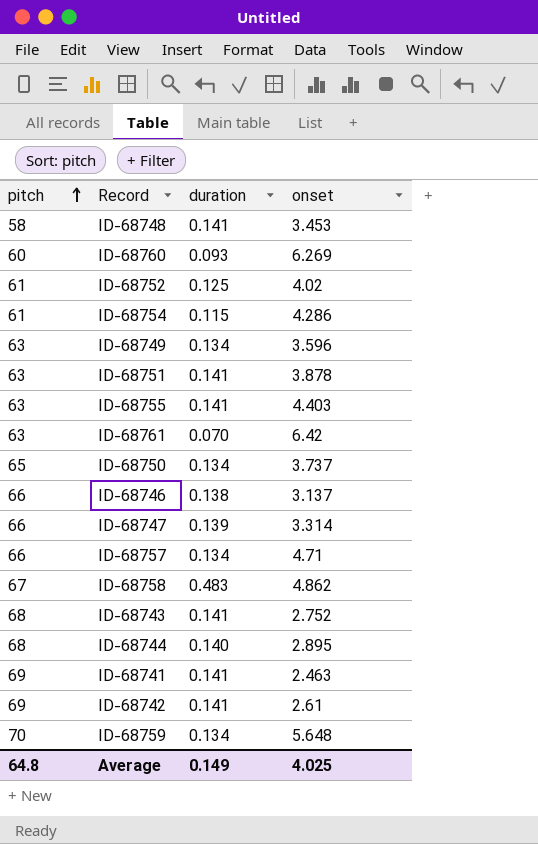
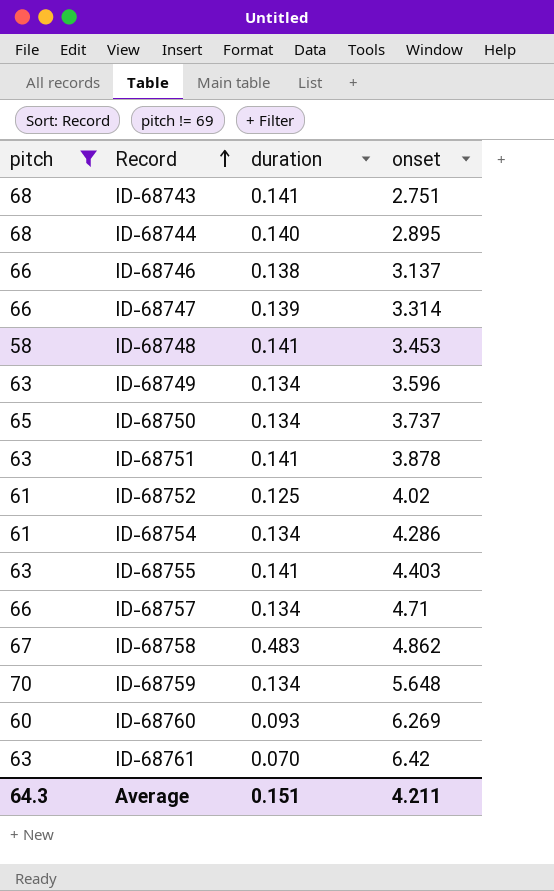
filter: none -> pitch != 69
row order: pitch ascending -> Record ascending
ID-68743 | onset: 2.752 -> 2.751
ID-68754 | duration: 0.115 -> 0.134
Average | pitch: 64.8 -> 64.3
Average | duration: 0.149 -> 0.151
Average | onset: 4.025 -> 4.211

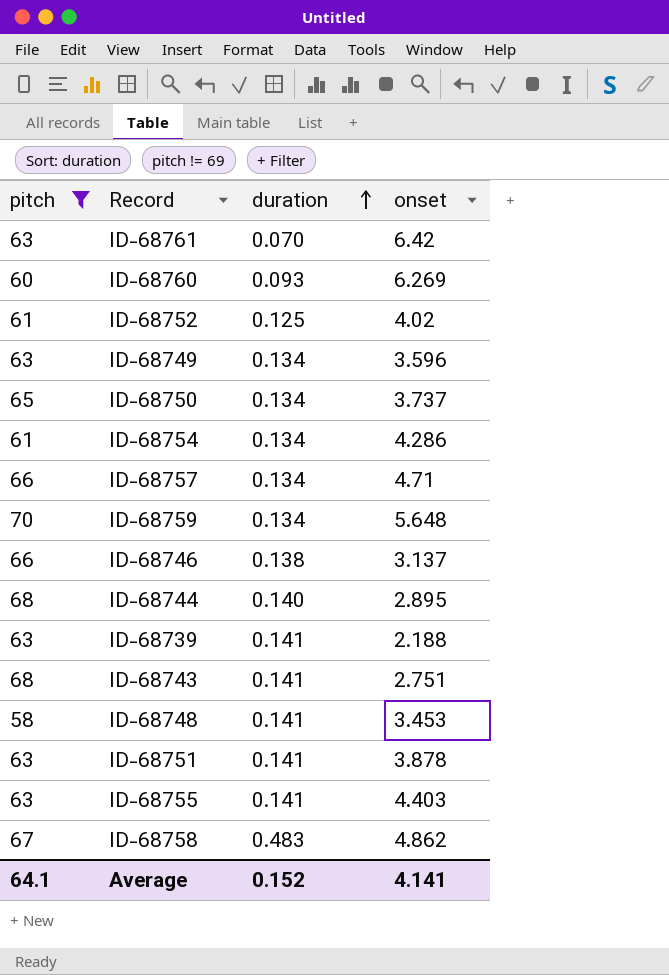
row order: Record ascending -> duration ascending
row ID-68747: 66 | 0.139 | 3.314 -> none
row ID-68739: none -> 63 | 0.141 | 2.188
Average | pitch: 64.3 -> 64.1
Average | duration: 0.151 -> 0.152
Average | onset: 4.211 -> 4.141

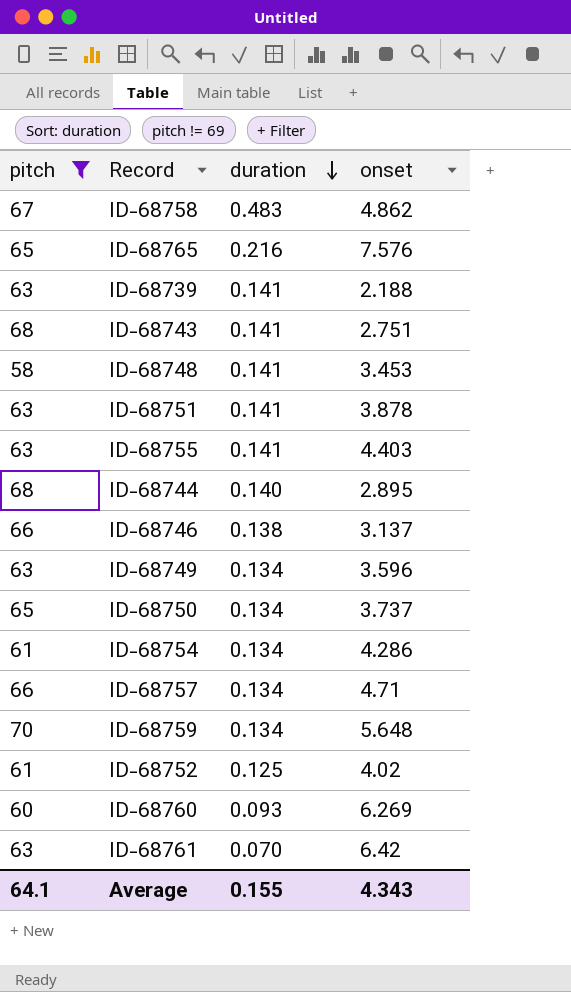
row order: duration ascending -> duration descending
row ID-68765: none -> 65 | 0.216 | 7.576
Average | duration: 0.152 -> 0.155
Average | onset: 4.141 -> 4.343

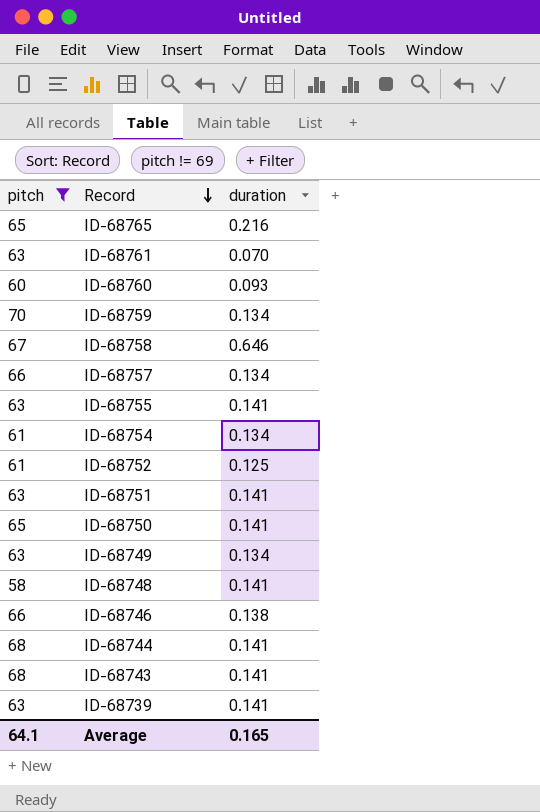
row order: duration descending -> Record descending
column onset | position: 4 -> none
ID-68758 | duration: 0.483 -> 0.646
ID-68750 | duration: 0.134 -> 0.141
ID-68744 | duration: 0.140 -> 0.141
Average | duration: 0.155 -> 0.165

